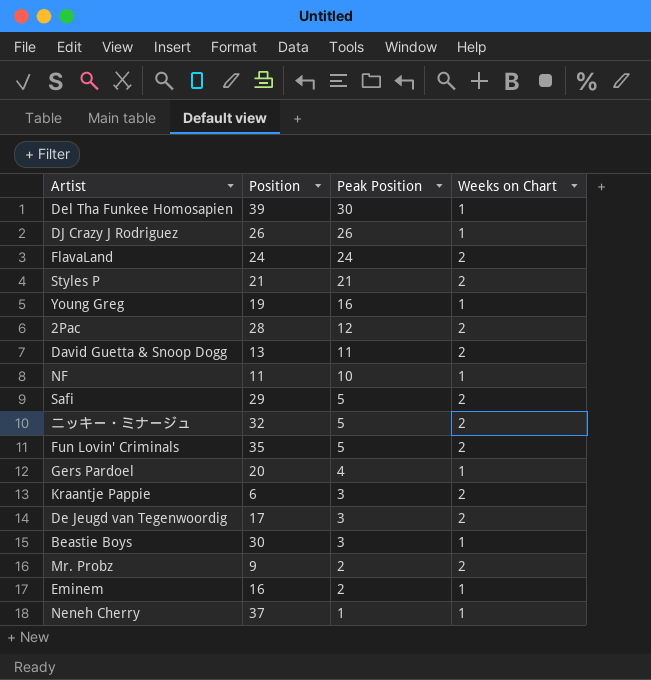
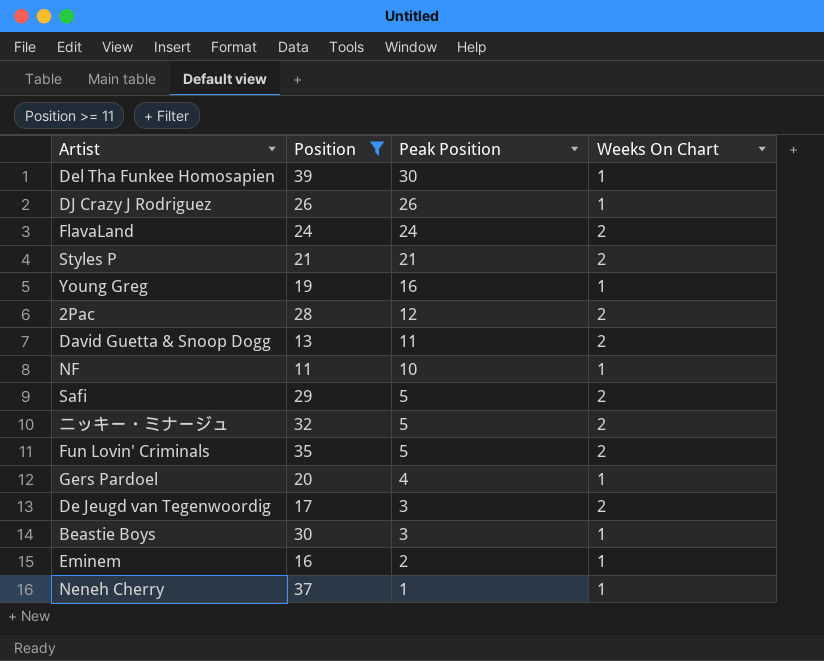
filter: none -> Position >= 11
column name: Weeks on Chart -> Weeks On Chart

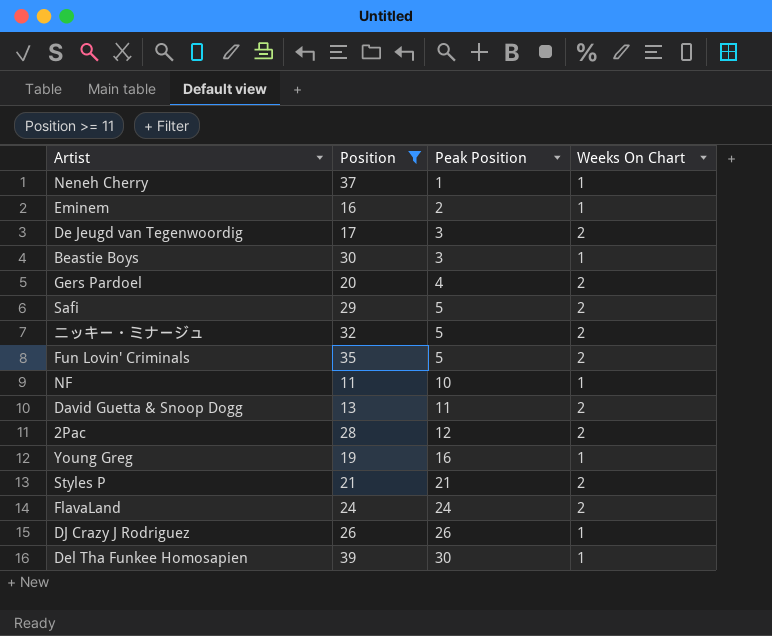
row order: Peak Position descending -> Peak Position ascending
Gers Pardoel | Weeks On Chart: 1 -> 2

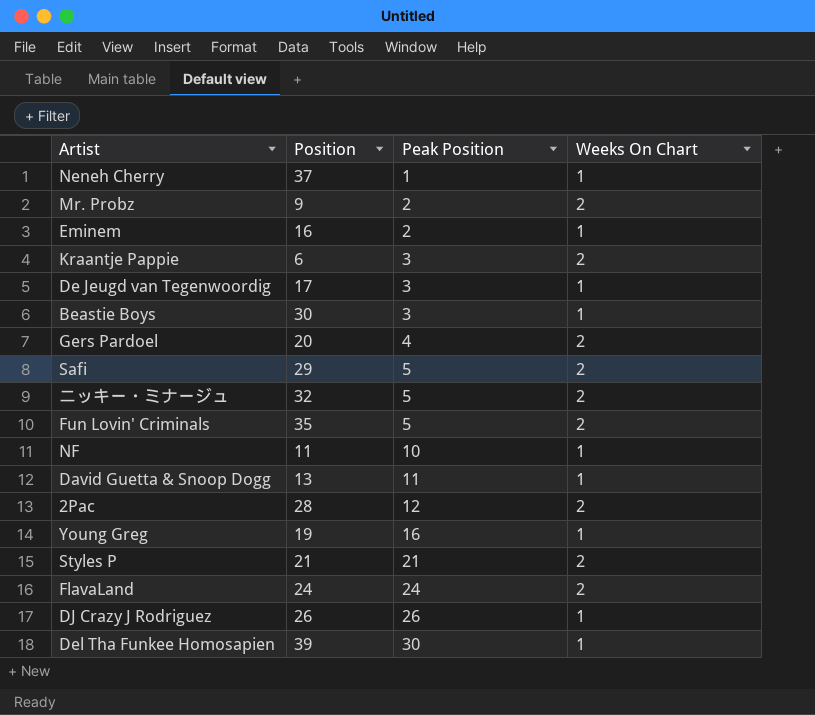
filter: Position >= 11 -> none
De Jeugd van Tegenwoordig | Weeks On Chart: 2 -> 1
David Guetta & Snoop Dogg | Weeks On Chart: 2 -> 1

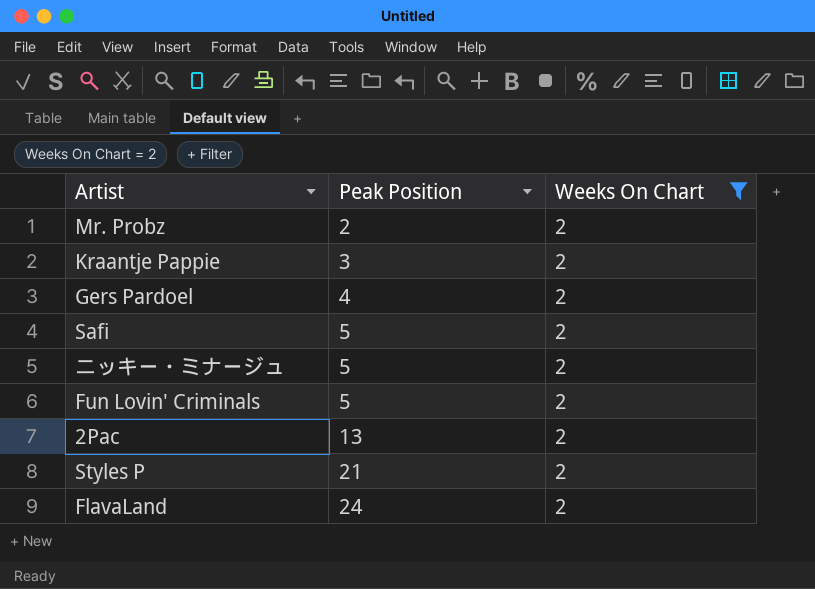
filter: none -> Weeks On Chart = 2
column Position | position: 2 -> none
2Pac | Peak Position: 12 -> 13

